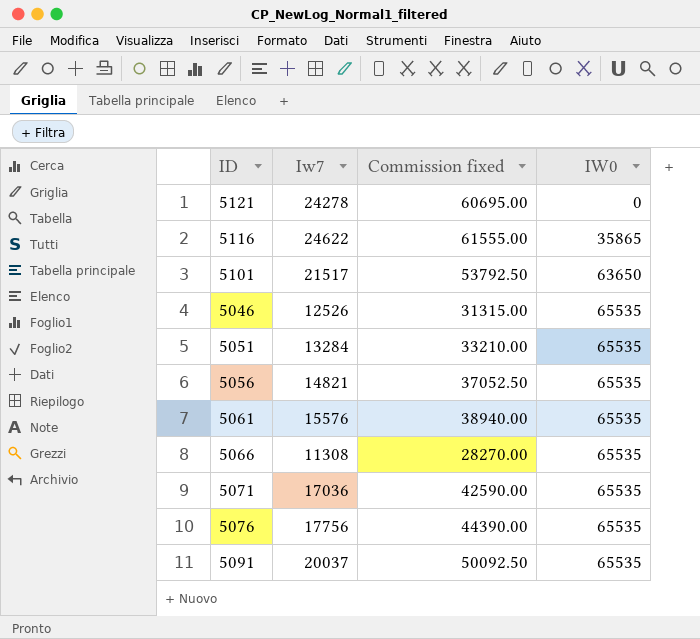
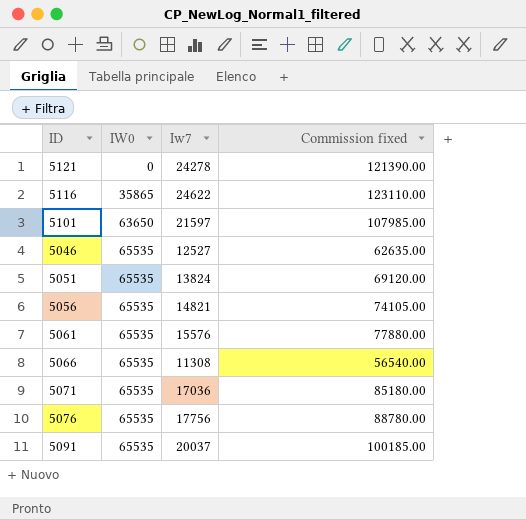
column IW0 | position: 4 -> 2
column Commission fixed | formula: [Iw7] * 2.5 -> [Iw7] * 5
5101 | Iw7: 21517 -> 21597
5046 | Iw7: 12526 -> 12527
5051 | Iw7: 13284 -> 13824

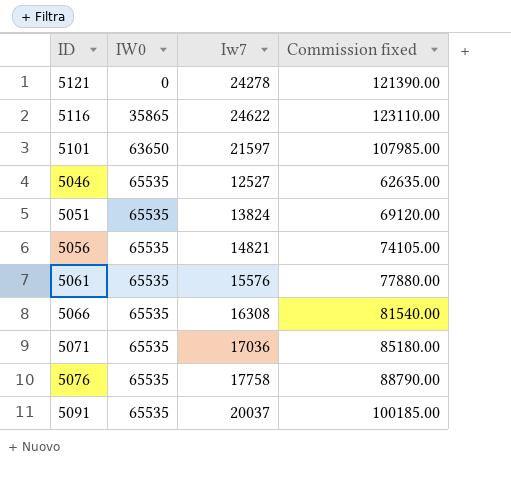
5066 | Iw7: 11308 -> 16308
5066 | Commission fixed: 56540.00 -> 81540.00
5076 | Iw7: 17756 -> 17758
5076 | Commission fixed: 88780.00 -> 88790.00

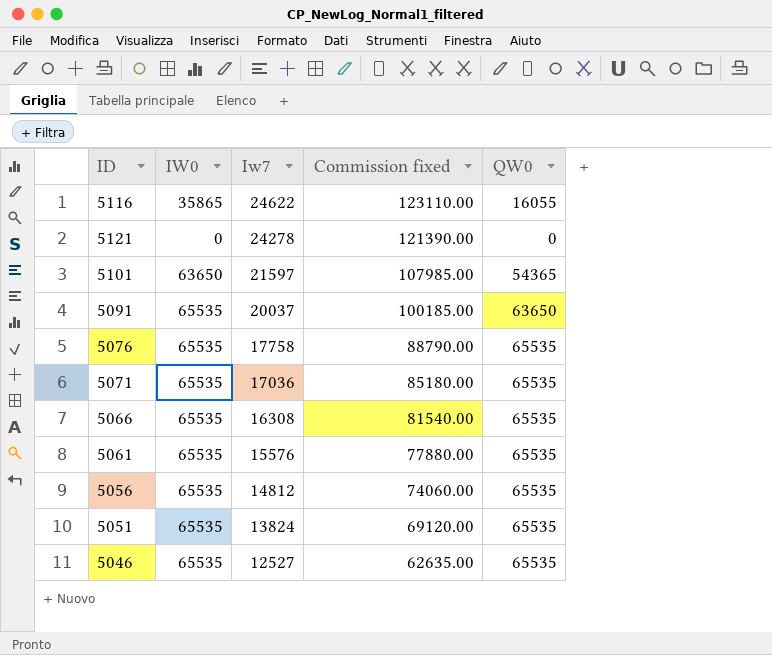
row order: IW0 ascending -> Iw7 descending
column QW0 | position: none -> 5
5056 | Iw7: 14821 -> 14812
5056 | Commission fixed: 74105.00 -> 74060.00

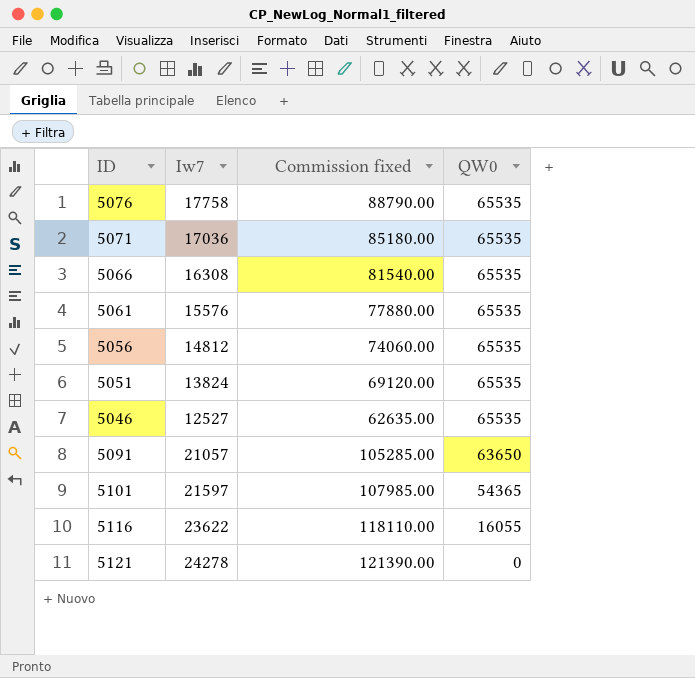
row order: Iw7 descending -> QW0 descending
column IW0 | position: 2 -> none
5091 | Iw7: 20037 -> 21057
5091 | Commission fixed: 100185.00 -> 105285.00
5116 | Iw7: 24622 -> 23622
5116 | Commission fixed: 123110.00 -> 118110.00

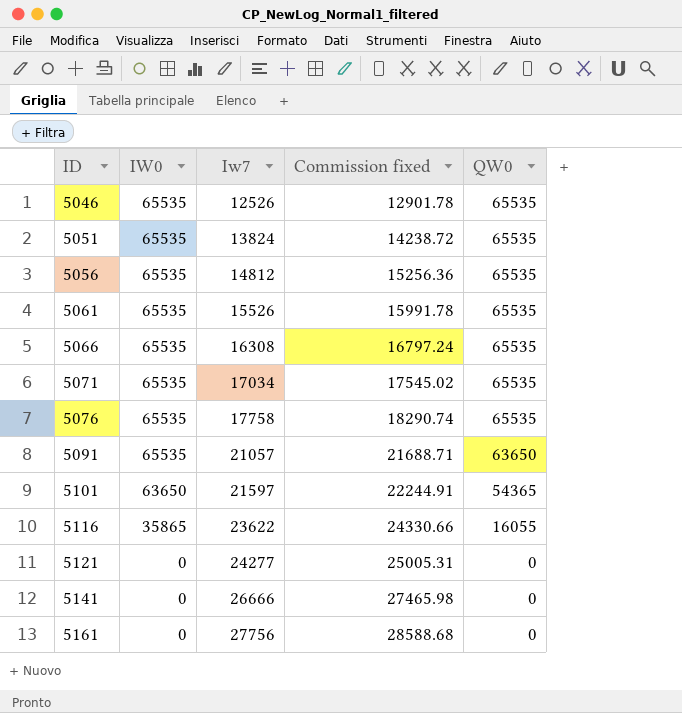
row order: QW0 descending -> ID ascending
column IW0 | position: none -> 2
column Commission fixed | formula: [Iw7] * 5 -> [Iw7] * 1.03
5046 | Iw7: 12527 -> 12526
5061 | Iw7: 15576 -> 15526
5071 | Iw7: 17036 -> 17034
5121 | Iw7: 24278 -> 24277
row 5141: none -> 0 | 26666 | 27465.98 | 0
row 5161: none -> 0 | 27756 | 28588.68 | 0

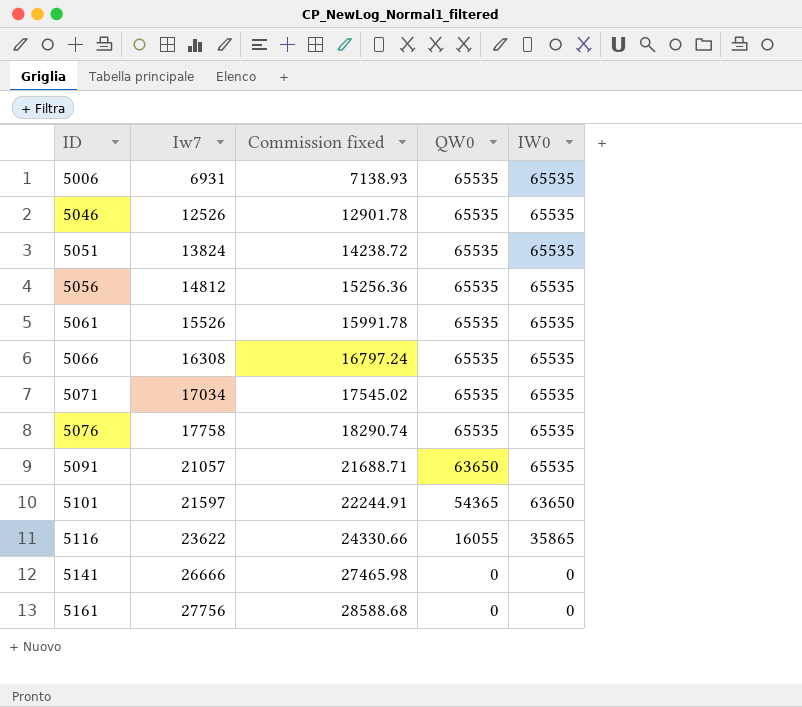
column IW0 | position: 2 -> 5
row 5121: 0 | 24277 | 25005.31 | 0 -> none
row 5006: none -> 6931 | 7138.93 | 65535 | 65535

